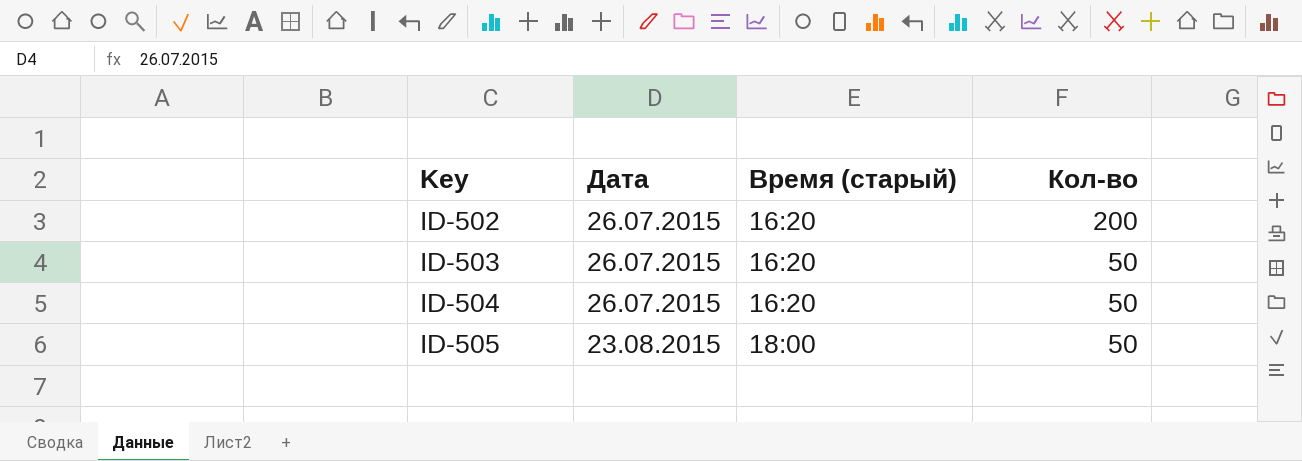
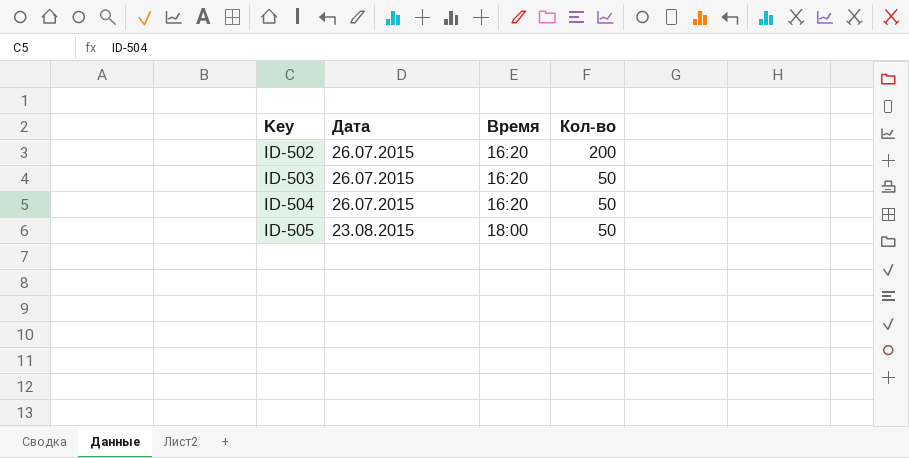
column name: Время (старый) -> Время

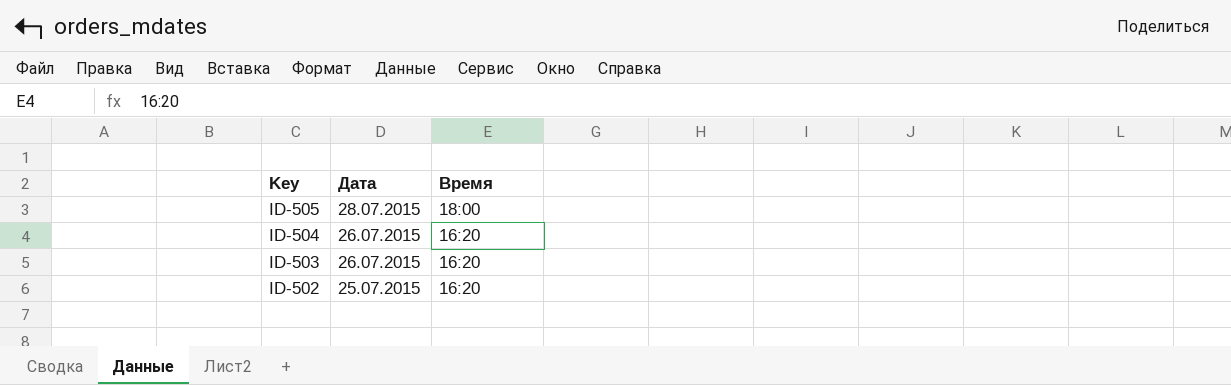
row order: Key ascending -> Key descending
column Кол-во | position: 4 -> none
ID-505 | Дата: 23.08.2015 -> 28.07.2015
ID-502 | Дата: 26.07.2015 -> 25.07.2015

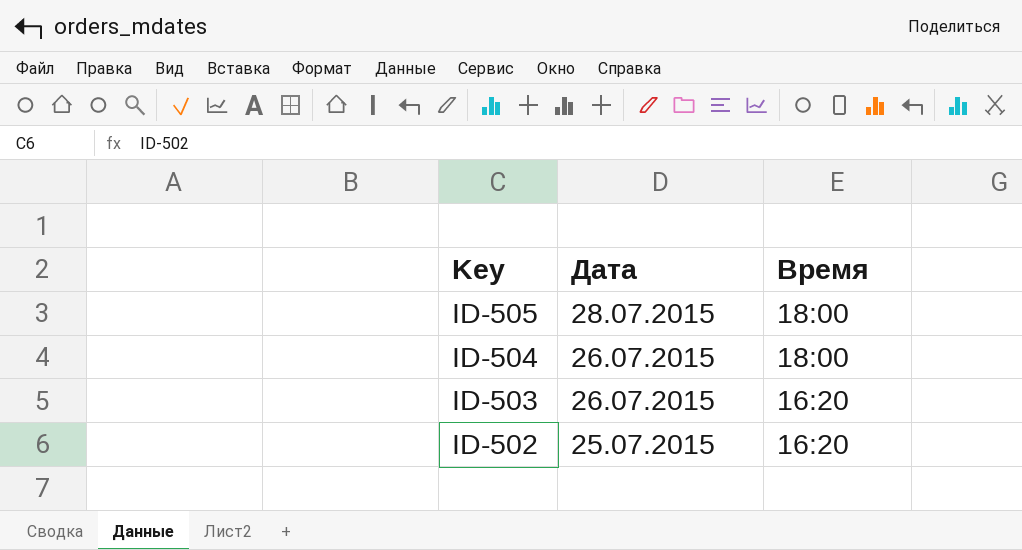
ID-504 | Время: 16:20 -> 18:00

